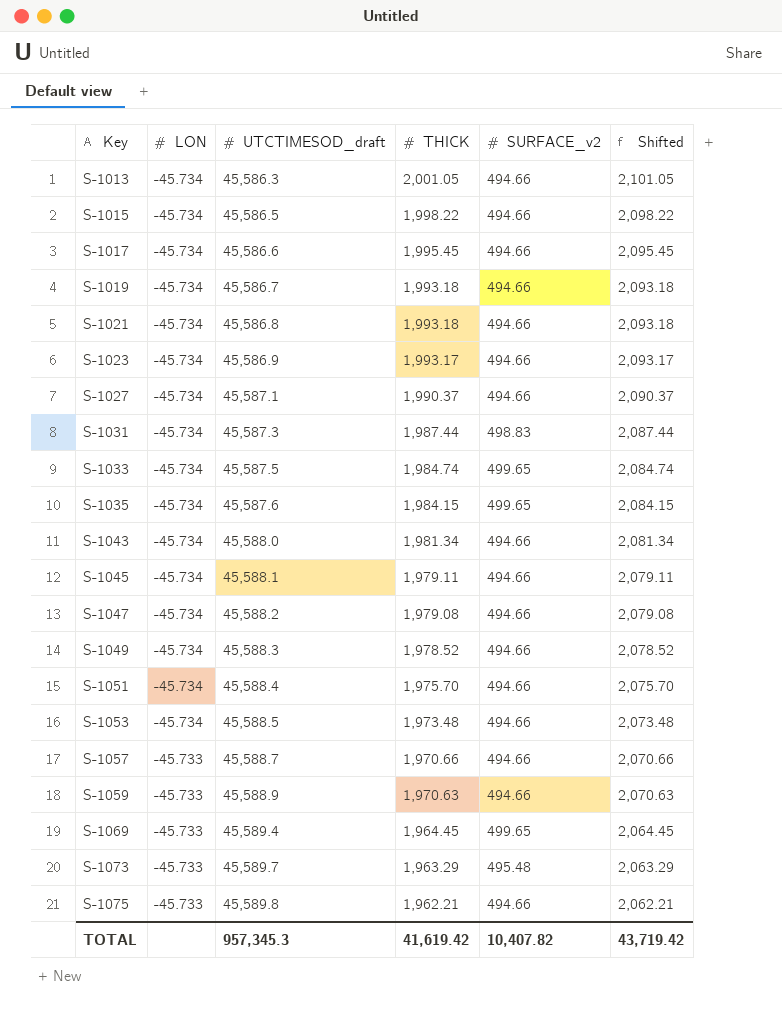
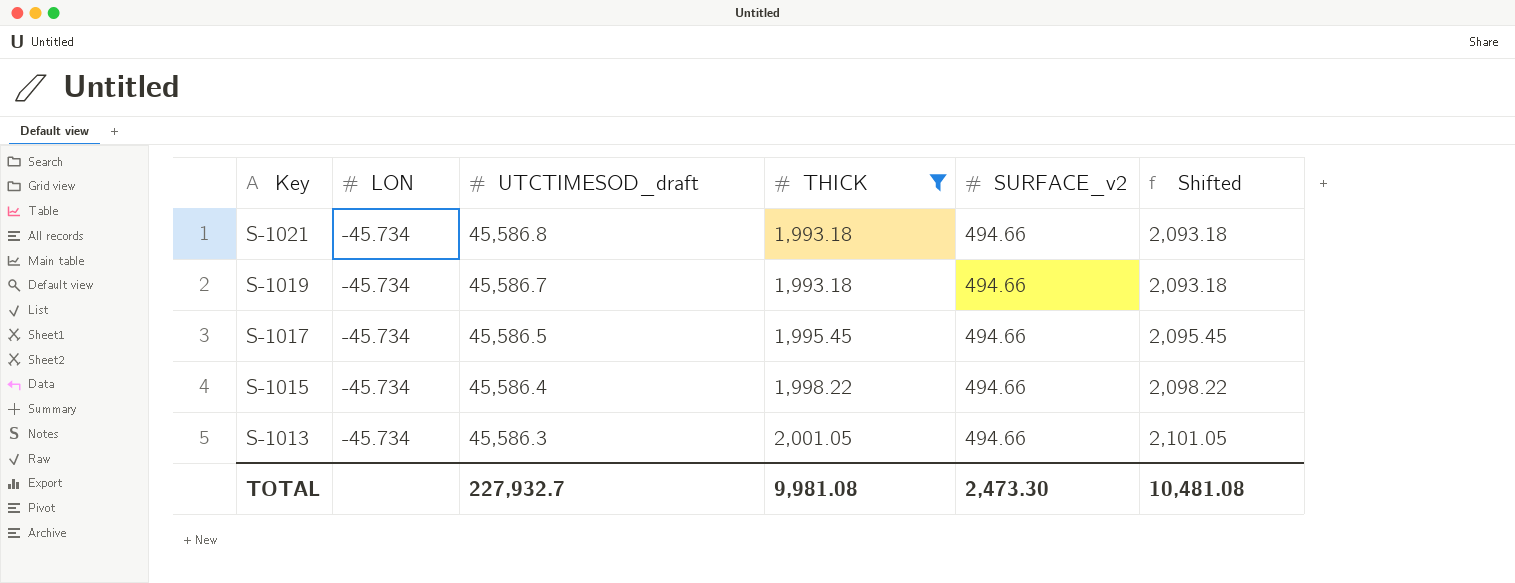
filter: none -> THICK >= 1,993.18
row order: Key ascending -> Key descending
S-1017 | UTCTIMESOD_draft: 45,586.6 -> 45,586.5
S-1015 | UTCTIMESOD_draft: 45,586.5 -> 45,586.4
TOTAL | UTCTIMESOD_draft: 957,345.3 -> 227,932.7
TOTAL | THICK: 41,619.42 -> 9,981.08
TOTAL | SURFACE_v2: 10,407.82 -> 2,473.30
TOTAL | Shifted: 43,719.42 -> 10,481.08

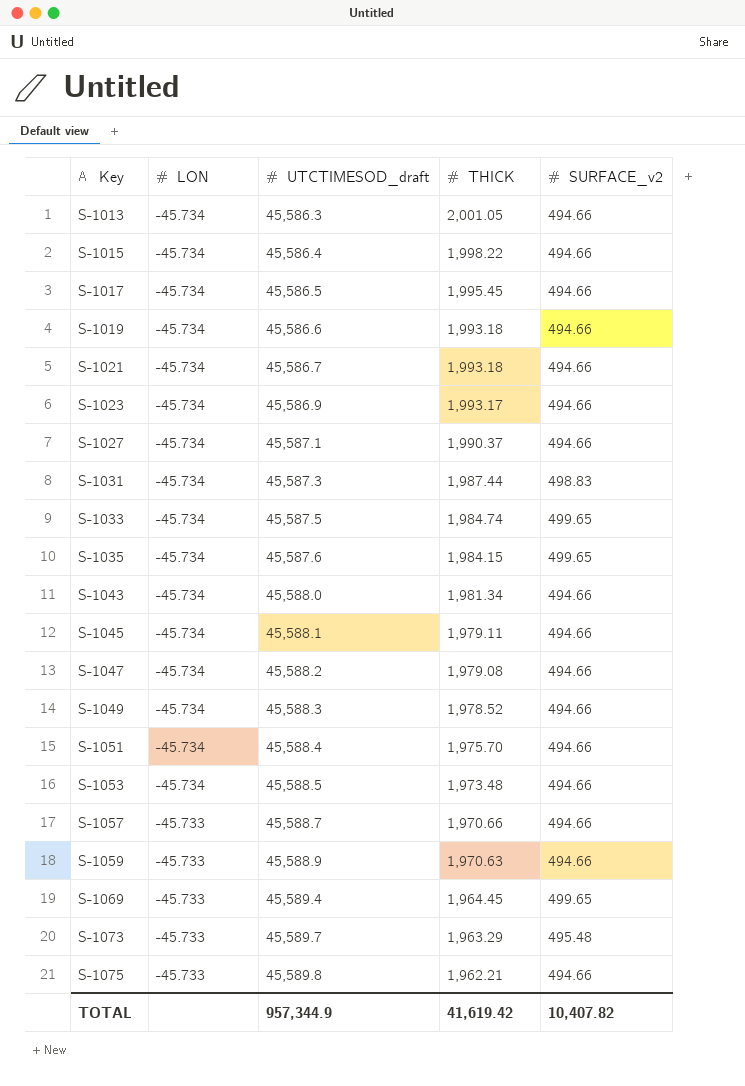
filter: THICK >= 1,993.18 -> none
row order: Key descending -> Key ascending
column Shifted | formula: [THICK] + 100 -> none
S-1019 | UTCTIMESOD_draft: 45,586.7 -> 45,586.6
S-1021 | UTCTIMESOD_draft: 45,586.8 -> 45,586.7
TOTAL | UTCTIMESOD_draft: 227,932.7 -> 957,344.9
TOTAL | THICK: 9,981.08 -> 41,619.42
TOTAL | SURFACE_v2: 2,473.30 -> 10,407.82

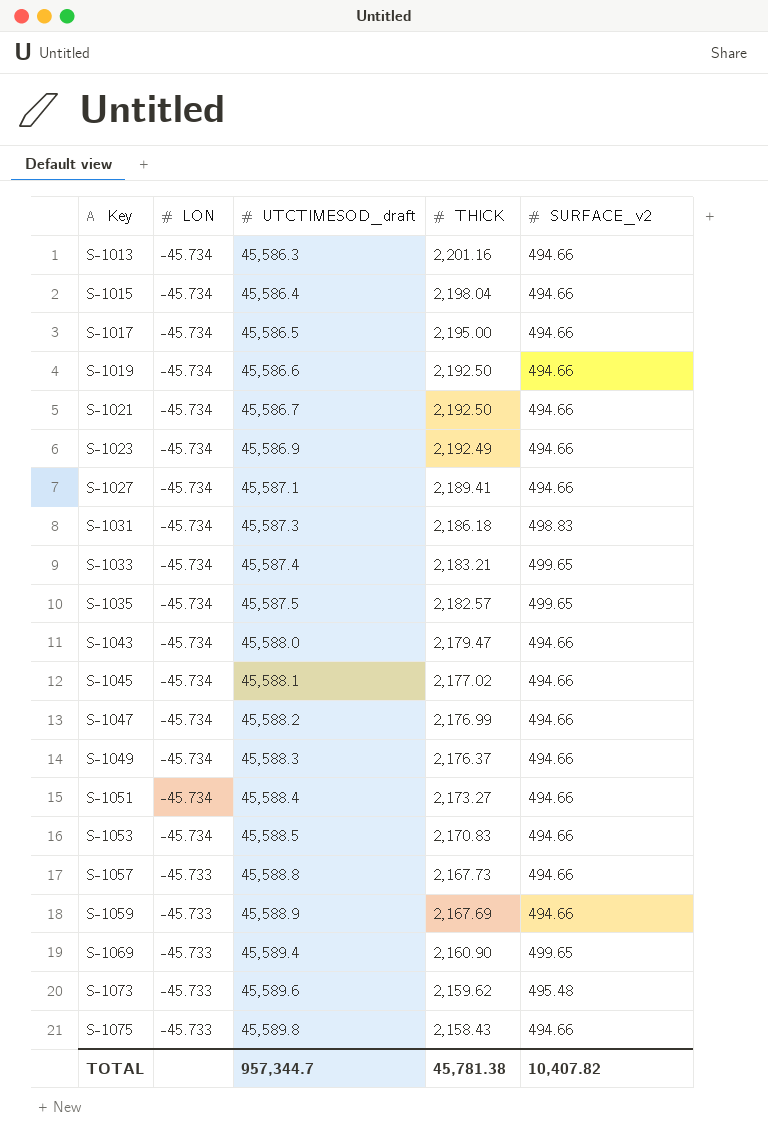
S-1013 | THICK: 2,001.05 -> 2,201.16
S-1015 | THICK: 1,998.22 -> 2,198.04
S-1017 | THICK: 1,995.45 -> 2,195.00
S-1019 | THICK: 1,993.18 -> 2,192.50
S-1021 | THICK: 1,993.18 -> 2,192.50
S-1023 | THICK: 1,993.17 -> 2,192.49
S-1027 | THICK: 1,990.37 -> 2,189.41
S-1031 | THICK: 1,987.44 -> 2,186.18
S-1033 | UTCTIMESOD_draft: 45,587.5 -> 45,587.4
S-1033 | THICK: 1,984.74 -> 2,183.21
S-1035 | UTCTIMESOD_draft: 45,587.6 -> 45,587.5
S-1035 | THICK: 1,984.15 -> 2,182.57
S-1043 | THICK: 1,981.34 -> 2,179.47
S-1045 | THICK: 1,979.11 -> 2,177.02
S-1047 | THICK: 1,979.08 -> 2,176.99
S-1049 | THICK: 1,978.52 -> 2,176.37
S-1051 | THICK: 1,975.70 -> 2,173.27
S-1053 | THICK: 1,973.48 -> 2,170.83
S-1057 | UTCTIMESOD_draft: 45,588.7 -> 45,588.8
S-1057 | THICK: 1,970.66 -> 2,167.73
S-1059 | THICK: 1,970.63 -> 2,167.69
S-1069 | THICK: 1,964.45 -> 2,160.90
S-1073 | UTCTIMESOD_draft: 45,589.7 -> 45,589.6
S-1073 | THICK: 1,963.29 -> 2,159.62
S-1075 | THICK: 1,962.21 -> 2,158.43
TOTAL | UTCTIMESOD_draft: 957,344.9 -> 957,344.7
TOTAL | THICK: 41,619.42 -> 45,781.38

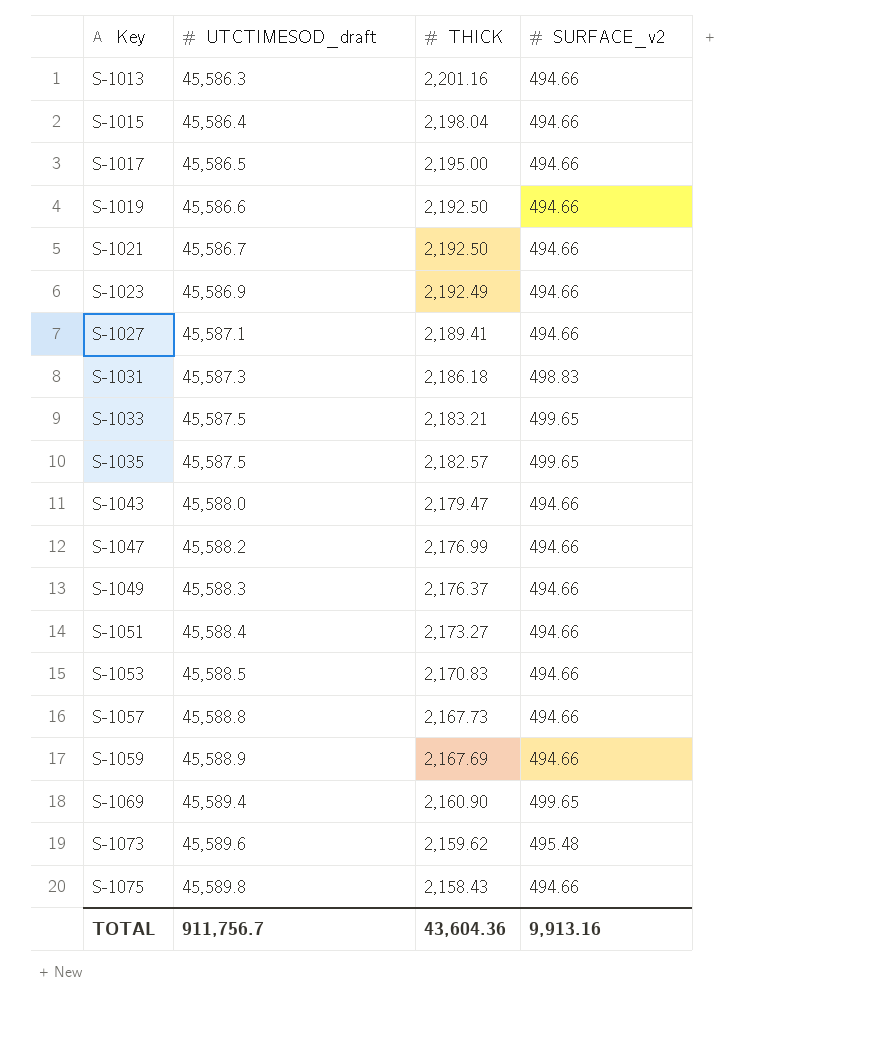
column LON | position: 2 -> none
row S-1045: -45.734 | 45,588.1 | 2,177.02 | 494.66 -> none
S-1033 | UTCTIMESOD_draft: 45,587.4 -> 45,587.5
TOTAL | UTCTIMESOD_draft: 957,344.7 -> 911,756.7
TOTAL | THICK: 45,781.38 -> 43,604.36
TOTAL | SURFACE_v2: 10,407.82 -> 9,913.16

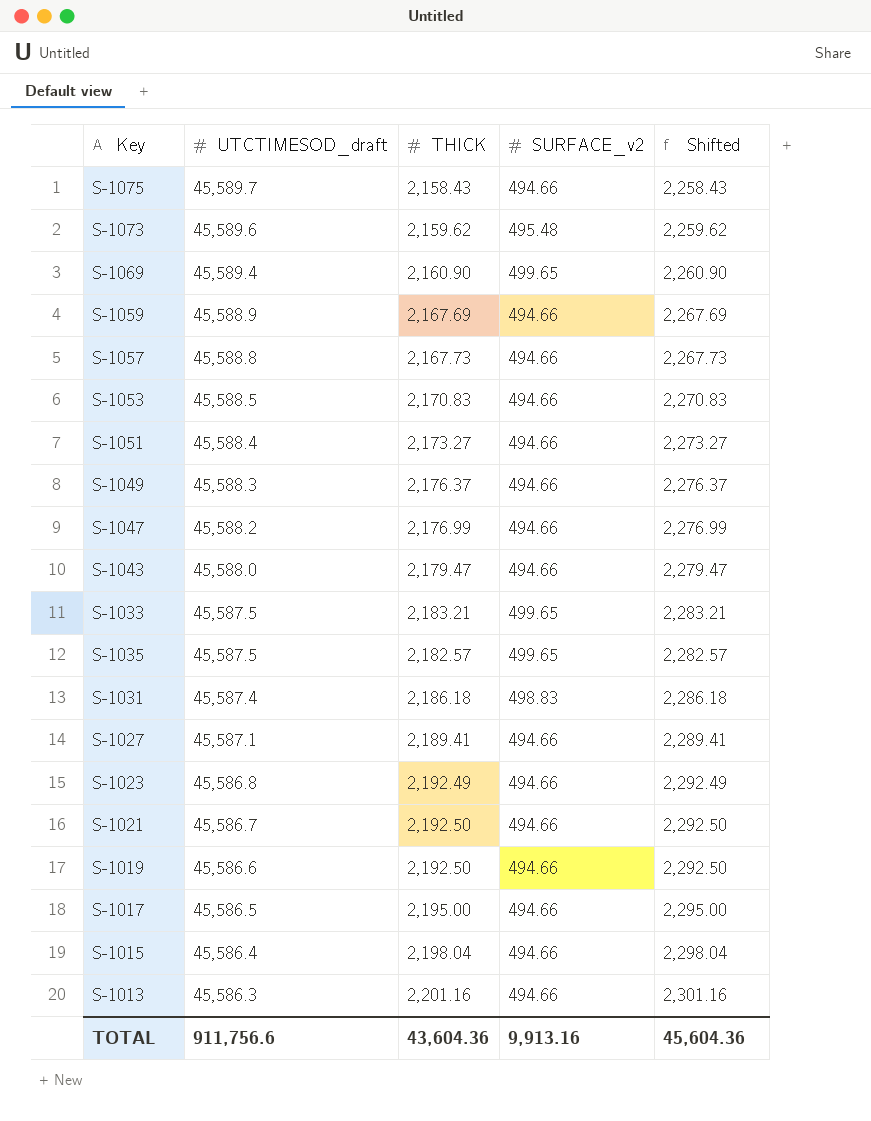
row order: Key ascending -> UTCTIMESOD_draft descending
column Shifted | formula: none -> [THICK] + 100
S-1075 | UTCTIMESOD_draft: 45,589.8 -> 45,589.7
S-1031 | UTCTIMESOD_draft: 45,587.3 -> 45,587.4
S-1023 | UTCTIMESOD_draft: 45,586.9 -> 45,586.8
TOTAL | UTCTIMESOD_draft: 911,756.7 -> 911,756.6

